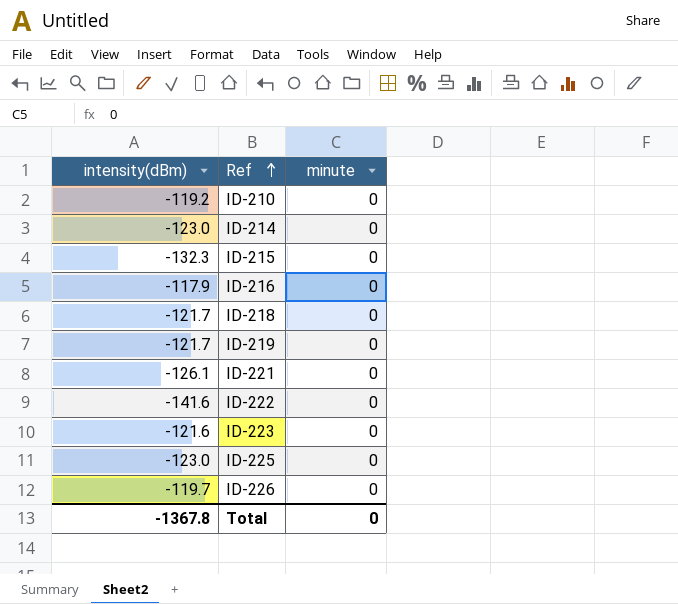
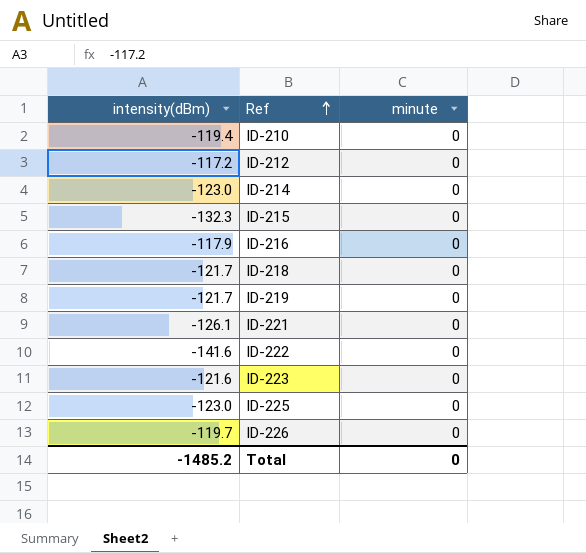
ID-210 | intensity(dBm): -119.2 -> -119.4
row ID-212: none -> -117.2 | 0
Total | intensity(dBm): -1367.8 -> -1485.2

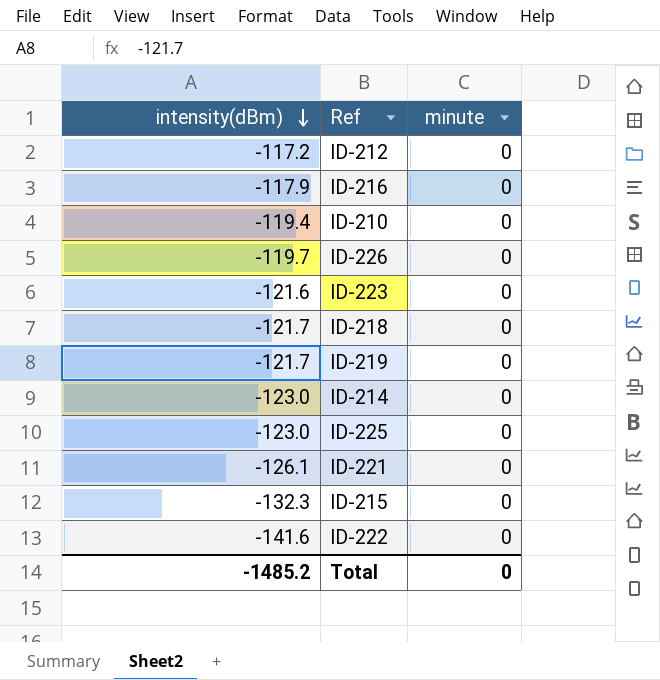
row order: Ref ascending -> intensity(dBm) descending

